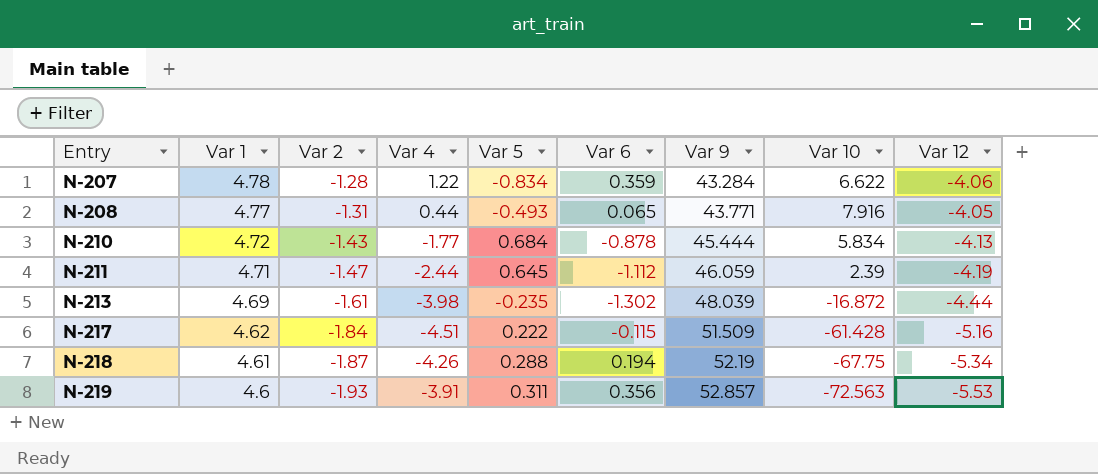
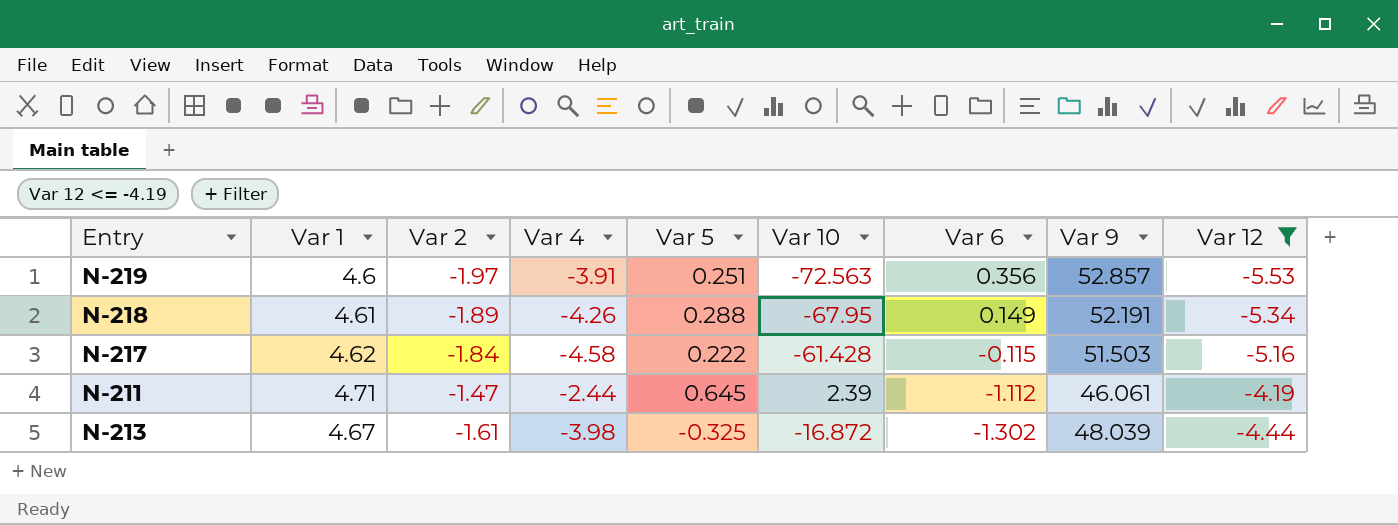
filter: none -> Var 12 <= -4.19
row order: Entry ascending -> Var 6 descending
column Var 10 | position: 8 -> 6
N-219 | Var 2: -1.93 -> -1.97
N-219 | Var 5: 0.311 -> 0.251
N-218 | Var 2: -1.87 -> -1.89
N-218 | Var 10: -67.75 -> -67.95
N-218 | Var 6: 0.194 -> 0.149
N-218 | Var 9: 52.19 -> 52.191
N-217 | Var 4: -4.51 -> -4.58
N-217 | Var 9: 51.509 -> 51.503
N-211 | Var 9: 46.059 -> 46.061
N-213 | Var 1: 4.69 -> 4.67
N-213 | Var 5: -0.235 -> -0.325

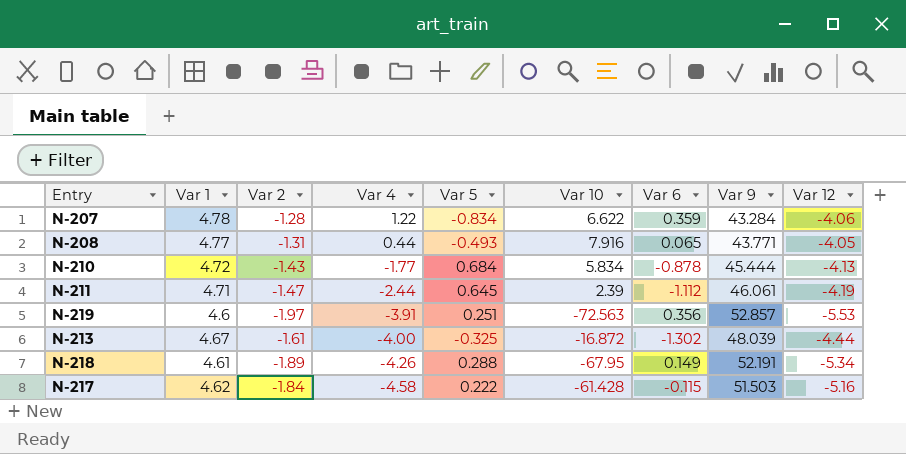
filter: Var 12 <= -4.19 -> none
row order: Var 6 descending -> Var 4 descending
N-213 | Var 4: -3.98 -> -4.00

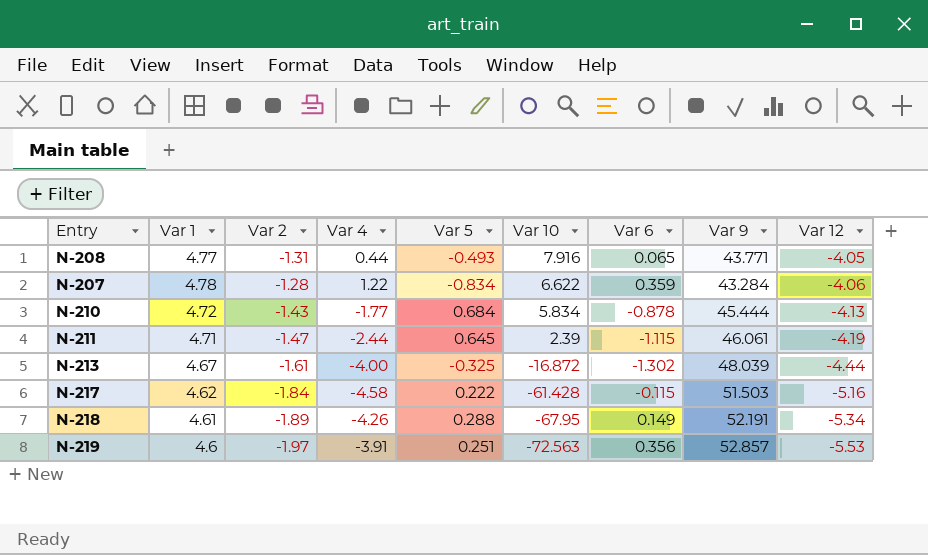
row order: Var 4 descending -> Var 10 descending
N-211 | Var 6: -1.112 -> -1.115

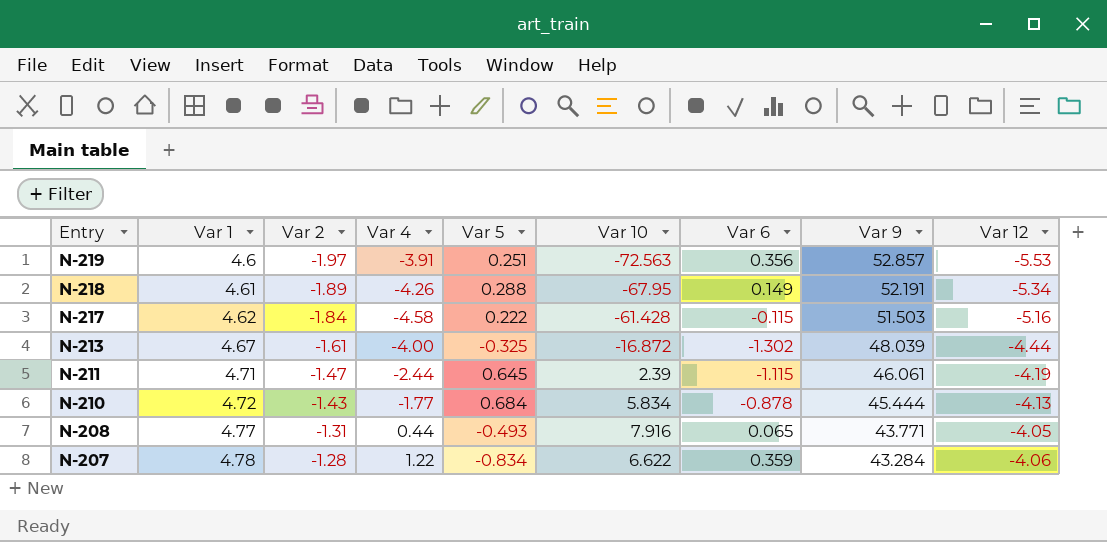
row order: Var 10 descending -> Entry descending

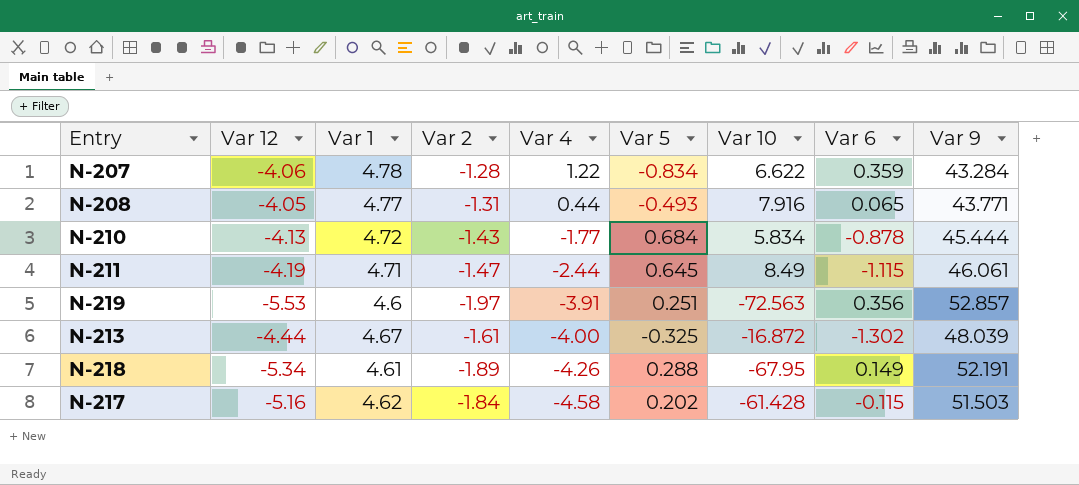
row order: Entry descending -> Var 4 descending
column Var 12 | position: 9 -> 2
N-211 | Var 10: 2.39 -> 8.49
N-217 | Var 5: 0.222 -> 0.202

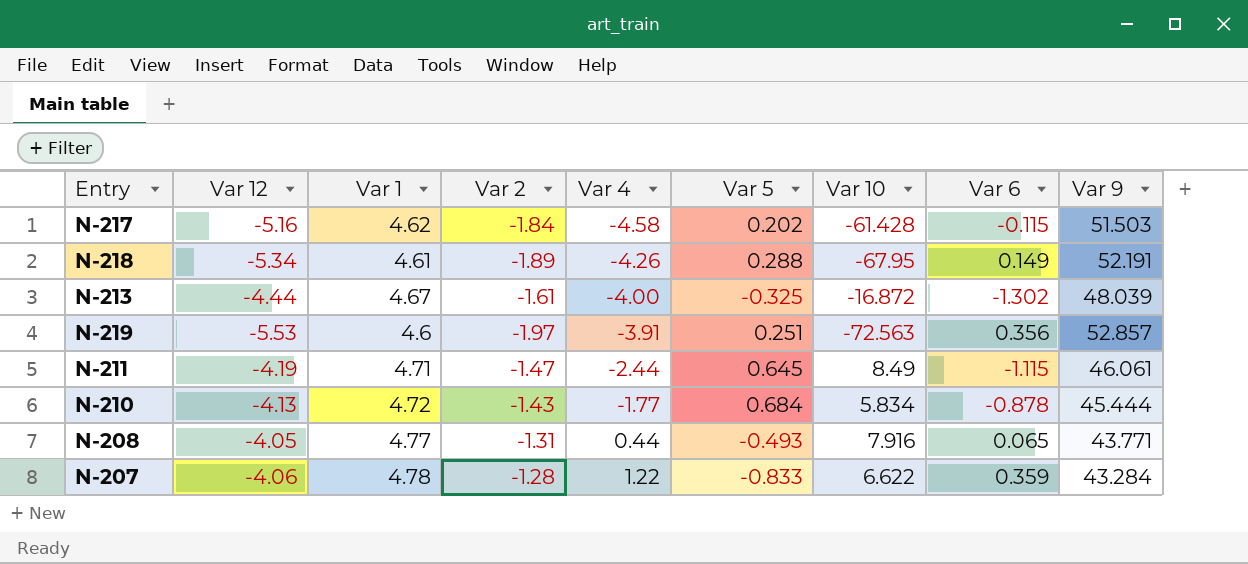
row order: Var 4 descending -> Var 4 ascending
N-207 | Var 5: -0.834 -> -0.833

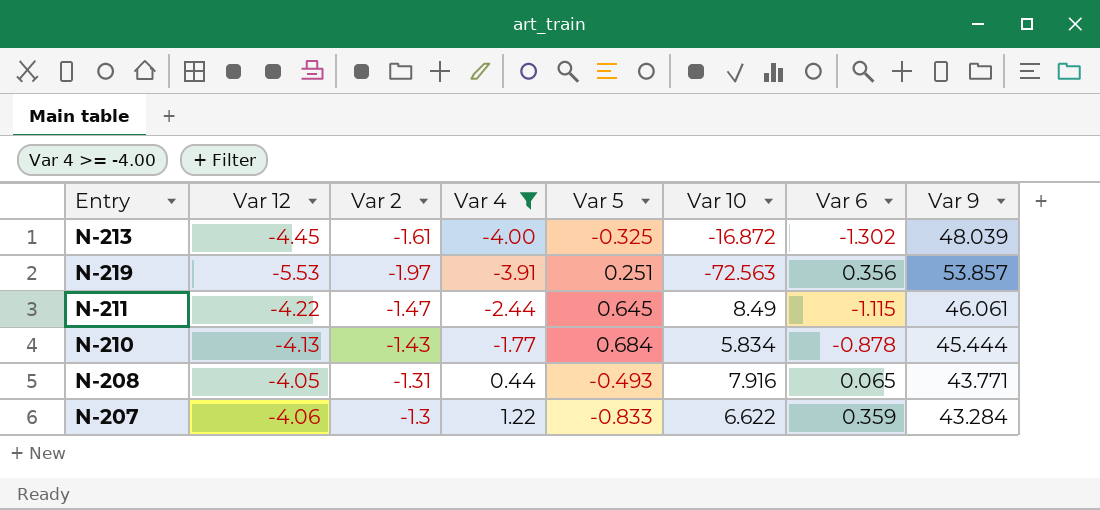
filter: none -> Var 4 >= -4.00
column Var 1 | position: 3 -> none
N-213 | Var 12: -4.44 -> -4.45
N-219 | Var 9: 52.857 -> 53.857
N-211 | Var 12: -4.19 -> -4.22
N-207 | Var 2: -1.28 -> -1.3

